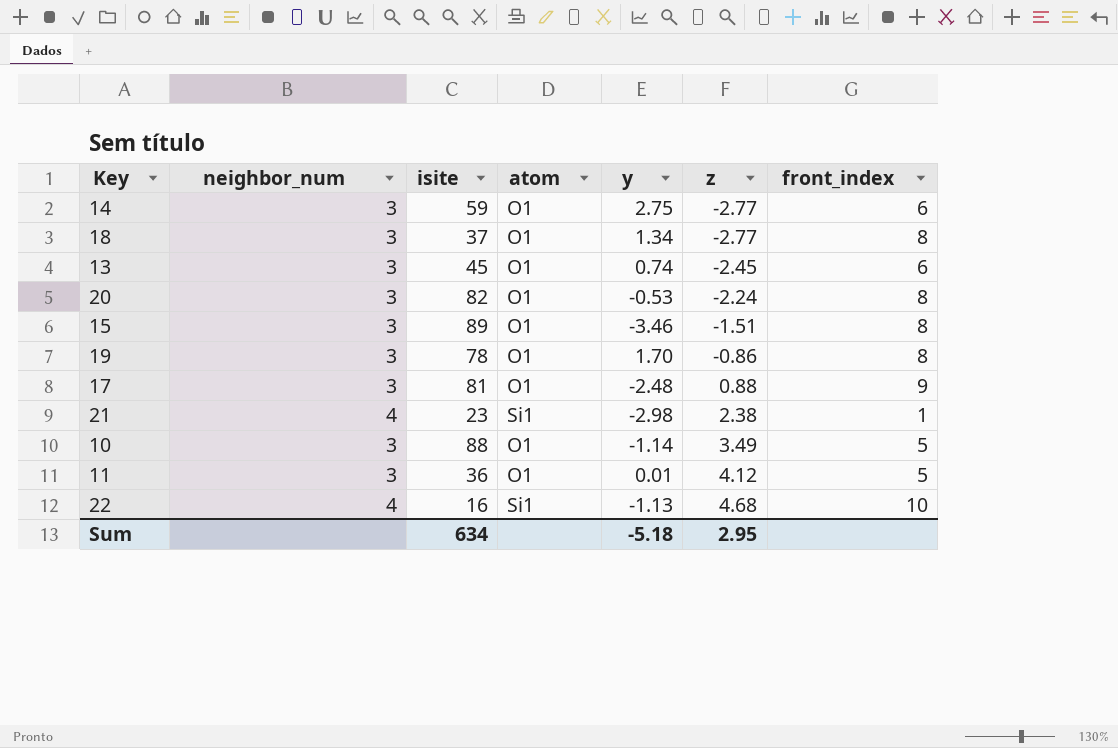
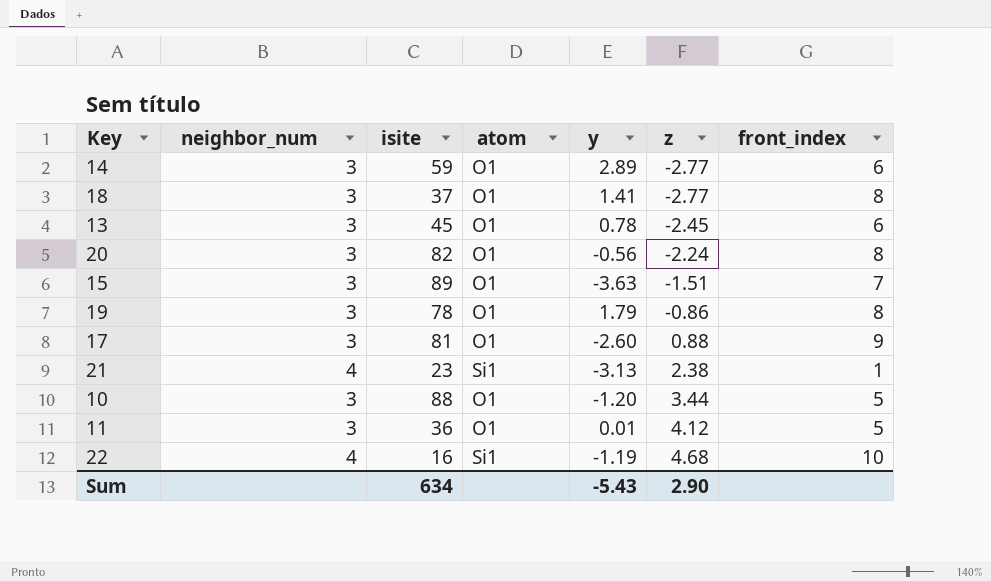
14 | y: 2.75 -> 2.89
18 | y: 1.34 -> 1.41
13 | y: 0.74 -> 0.78
20 | y: -0.53 -> -0.56
15 | y: -3.46 -> -3.63
15 | front_index: 8 -> 7
19 | y: 1.70 -> 1.79
17 | y: -2.48 -> -2.60
21 | y: -2.98 -> -3.13
10 | y: -1.14 -> -1.20
10 | z: 3.49 -> 3.44
22 | y: -1.13 -> -1.19
Sum | y: -5.18 -> -5.43
Sum | z: 2.95 -> 2.90

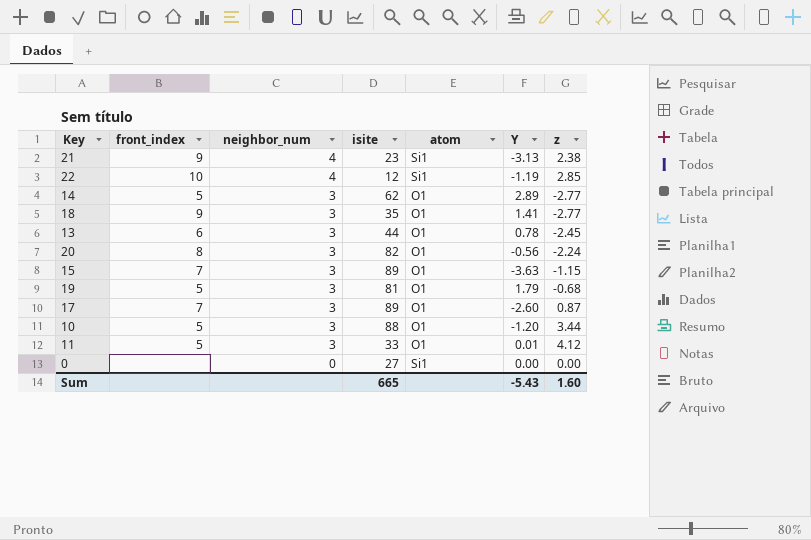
row order: z ascending -> neighbor_num descending
column front_index | position: 7 -> 2
column name: y -> Y
21 | front_index: 1 -> 9
22 | isite: 16 -> 12
22 | z: 4.68 -> 2.85
14 | front_index: 6 -> 5
14 | isite: 59 -> 62
18 | front_index: 8 -> 9
18 | isite: 37 -> 35
13 | isite: 45 -> 44
15 | z: -1.51 -> -1.15
19 | front_index: 8 -> 5
19 | isite: 78 -> 81
19 | z: -0.86 -> -0.68
17 | front_index: 9 -> 7
17 | isite: 81 -> 89
17 | z: 0.88 -> 0.87
11 | isite: 36 -> 33
row 0: none -> none | 0 | 27 | Si1 | 0.00 | 0.00
Sum | isite: 634 -> 665
Sum | z: 2.90 -> 1.60

